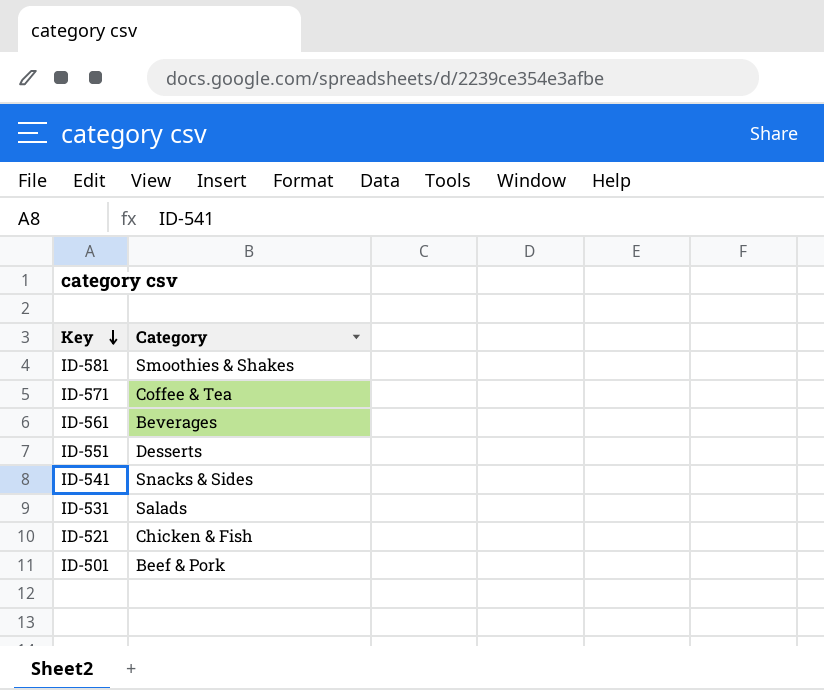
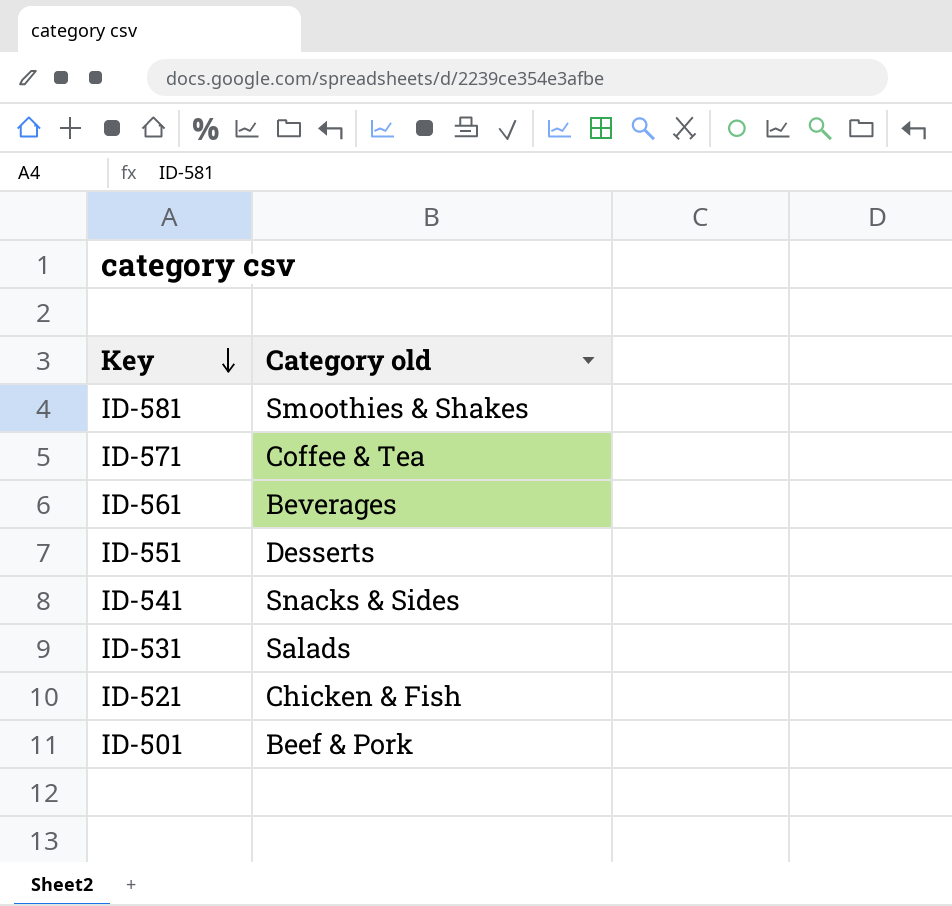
column name: Category -> Category old

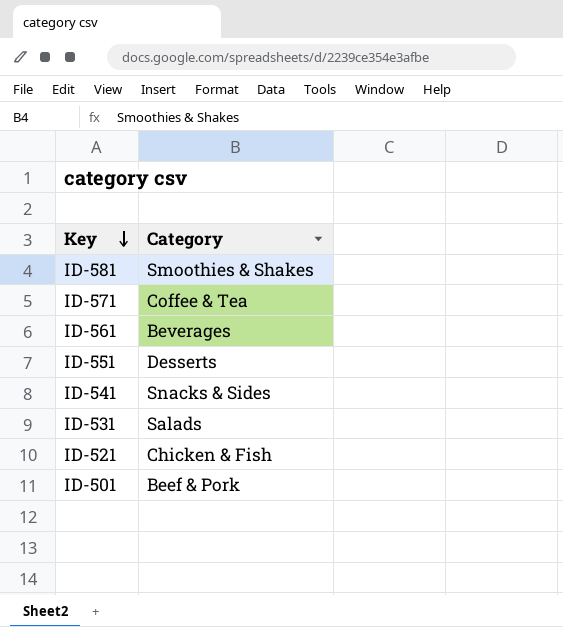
column name: Category old -> Category

